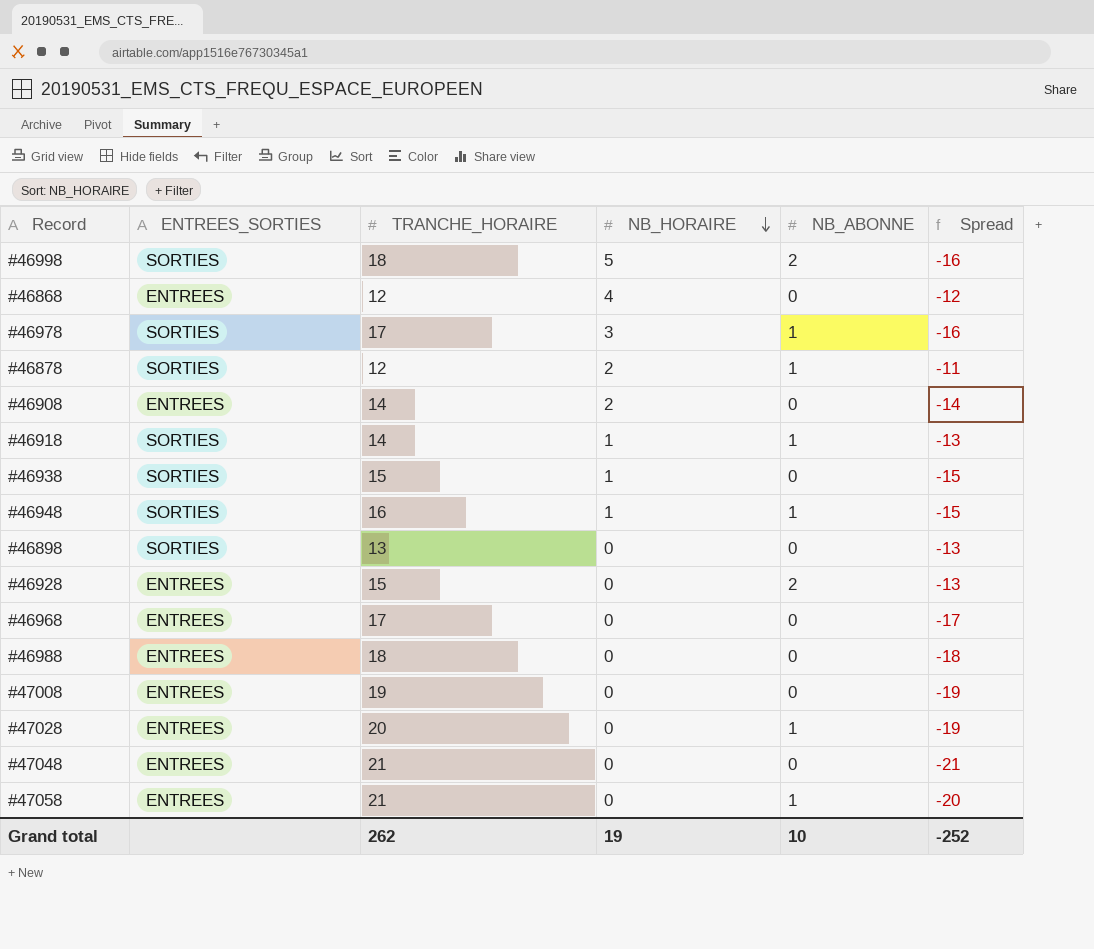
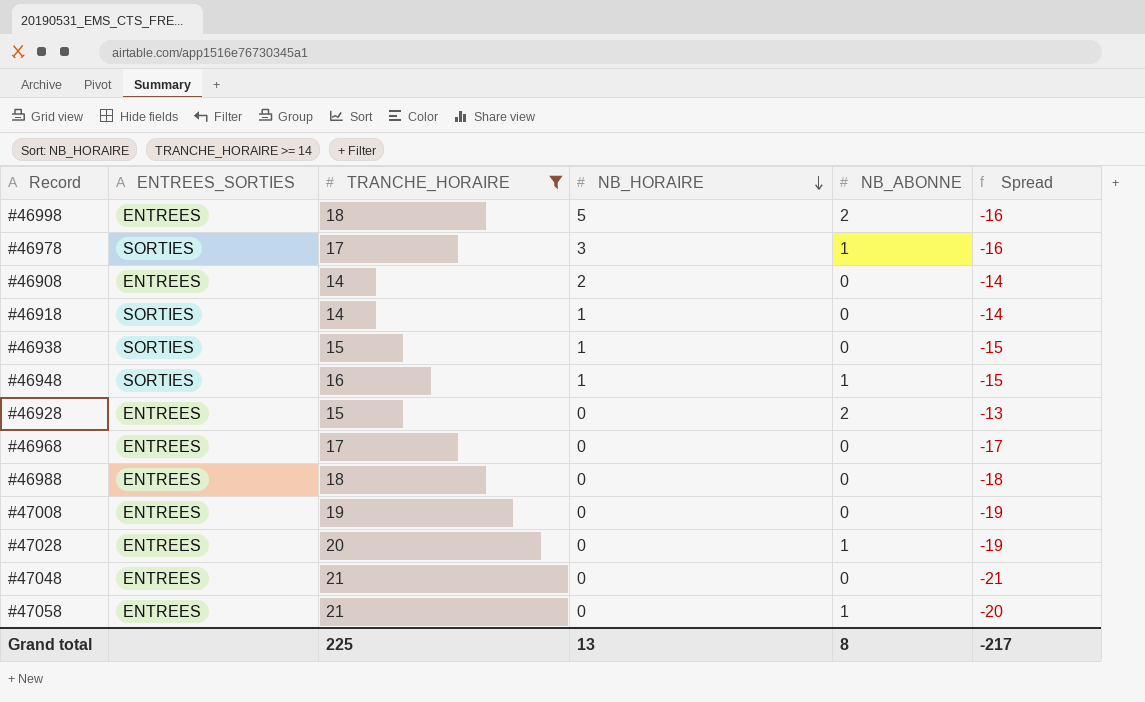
filter: none -> TRANCHE_HORAIRE >= 14
#46998 | ENTREES_SORTIES: SORTIES -> ENTREES
#46918 | NB_ABONNE: 1 -> 0
#46918 | Spread: -13 -> -14
Grand total | TRANCHE_HORAIRE: 262 -> 225
Grand total | NB_HORAIRE: 19 -> 13
Grand total | NB_ABONNE: 10 -> 8
Grand total | Spread: -252 -> -217

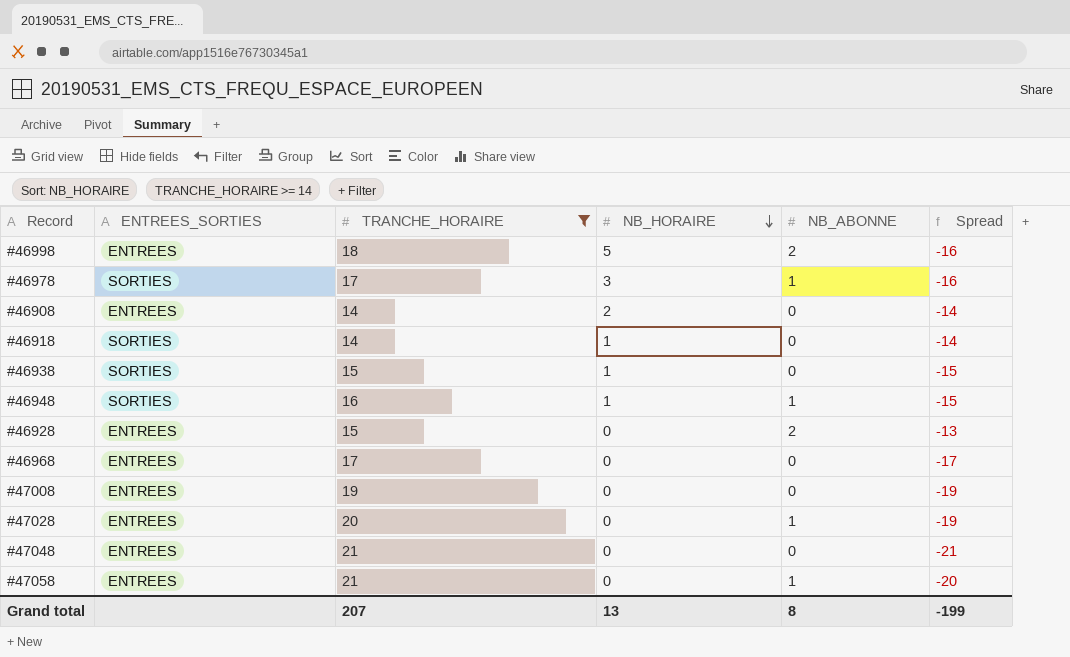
row #46988: ENTREES | 18 | 0 | 0 | -18 -> none
Grand total | TRANCHE_HORAIRE: 225 -> 207
Grand total | Spread: -217 -> -199

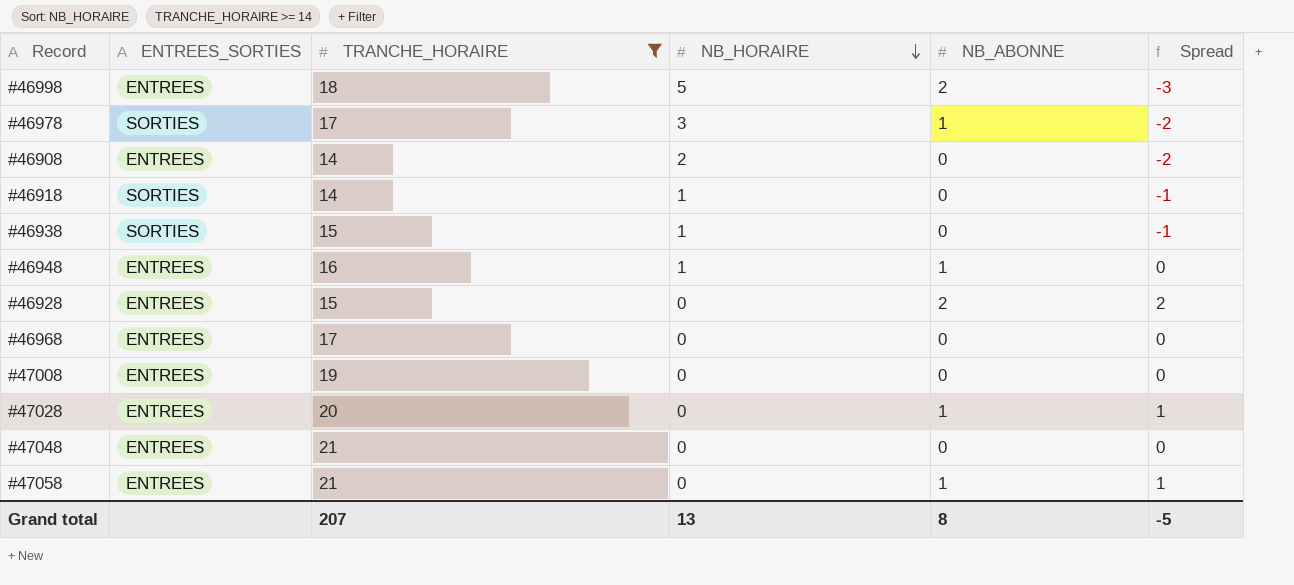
column Spread | formula: [NB_ABONNE] - [TRANCHE_HORAIRE] -> [NB_ABONNE] - [NB_HORAIRE]
#46948 | ENTREES_SORTIES: SORTIES -> ENTREES
Grand total | Spread: -199 -> -5

